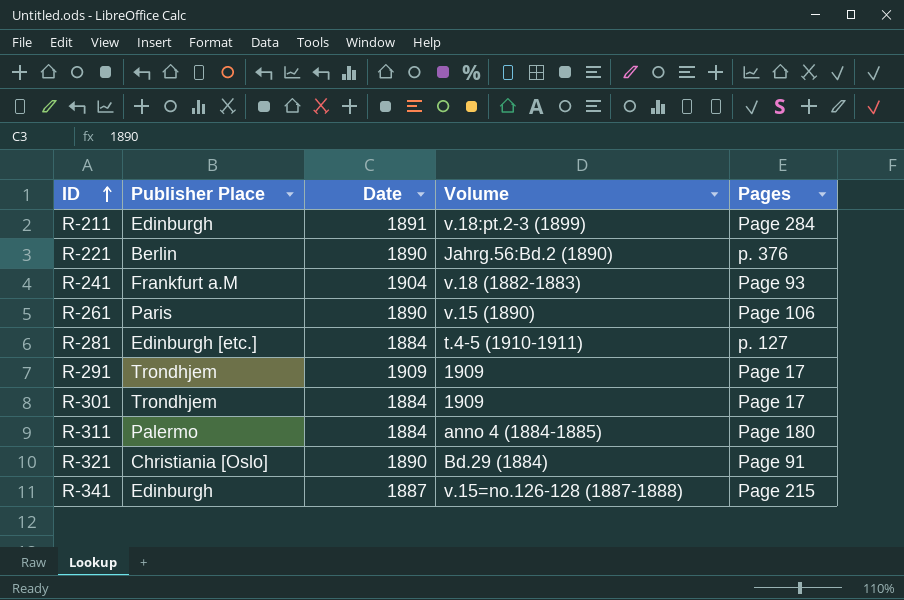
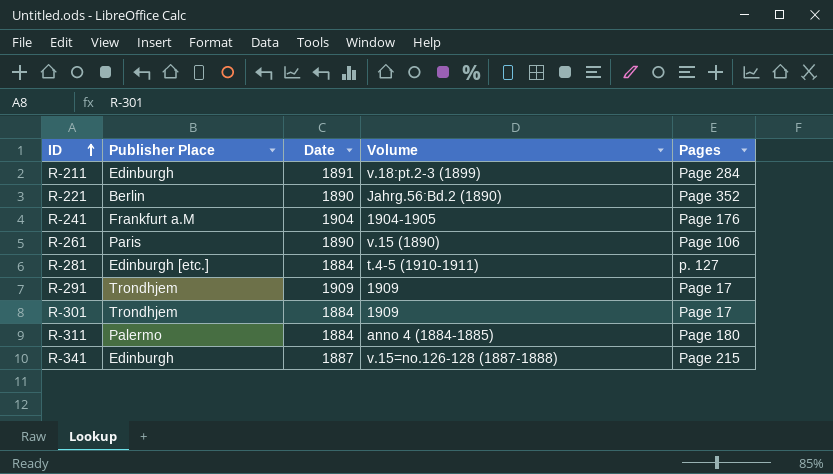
row R-321: Christiania [Oslo] | 1890 | Bd.29 (1884) | Page 91 -> none
R-221 | Pages: p. 376 -> Page 352
R-241 | Volume: v.18 (1882-1883) -> 1904-1905
R-241 | Pages: Page 93 -> Page 176

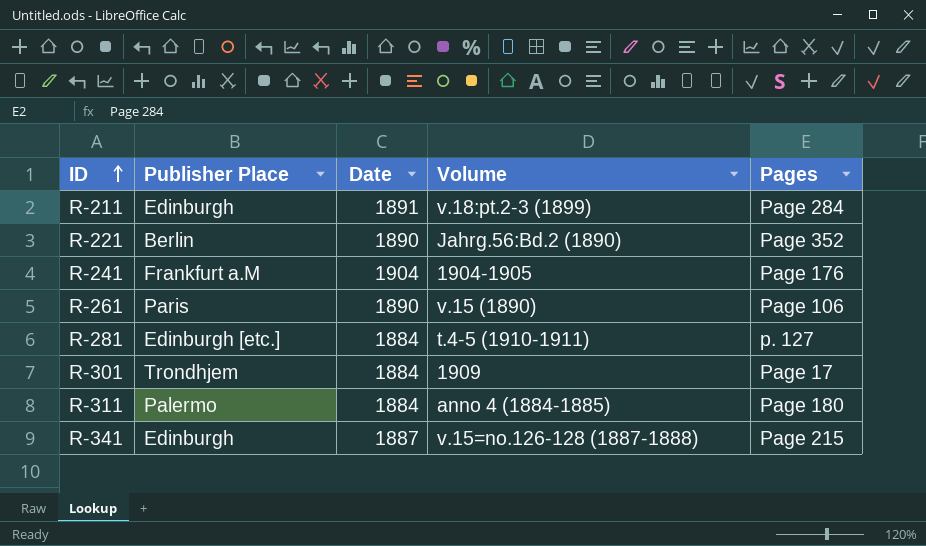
row R-291: Trondhjem | 1909 | 1909 | Page 17 -> none

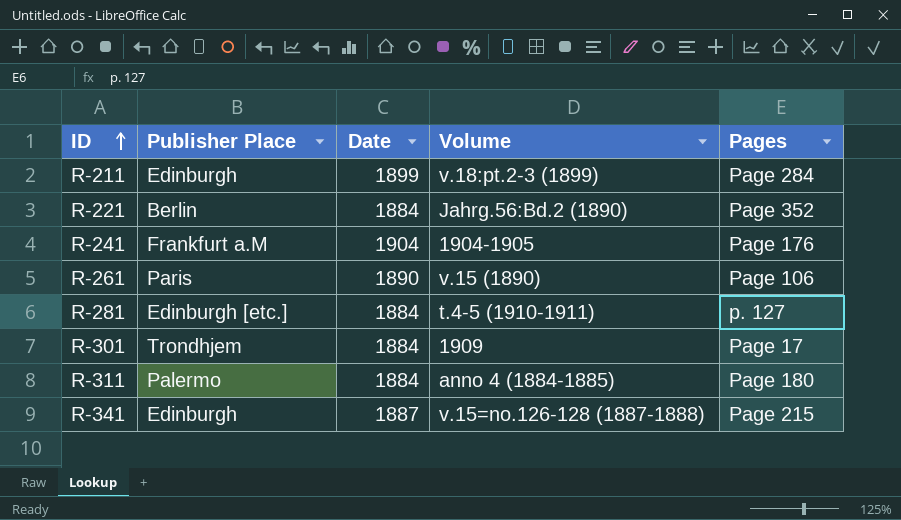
R-211 | Date: 1891 -> 1899
R-221 | Date: 1890 -> 1884

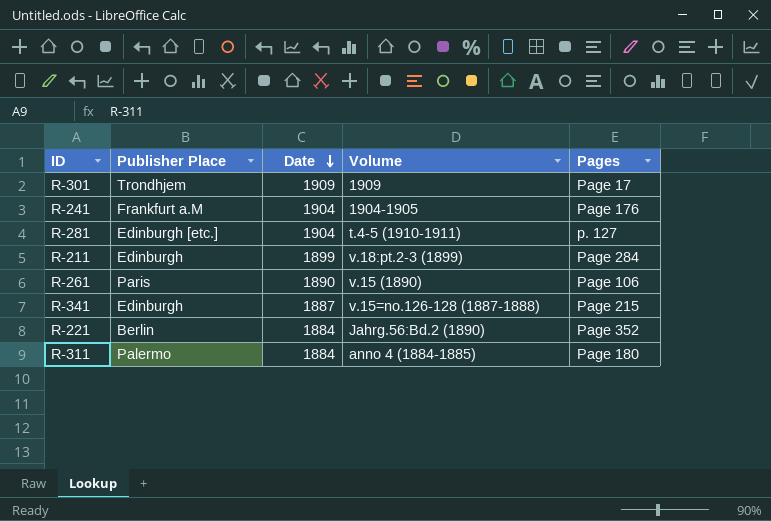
row order: ID ascending -> Date descending
R-301 | Date: 1884 -> 1909
R-281 | Date: 1884 -> 1904

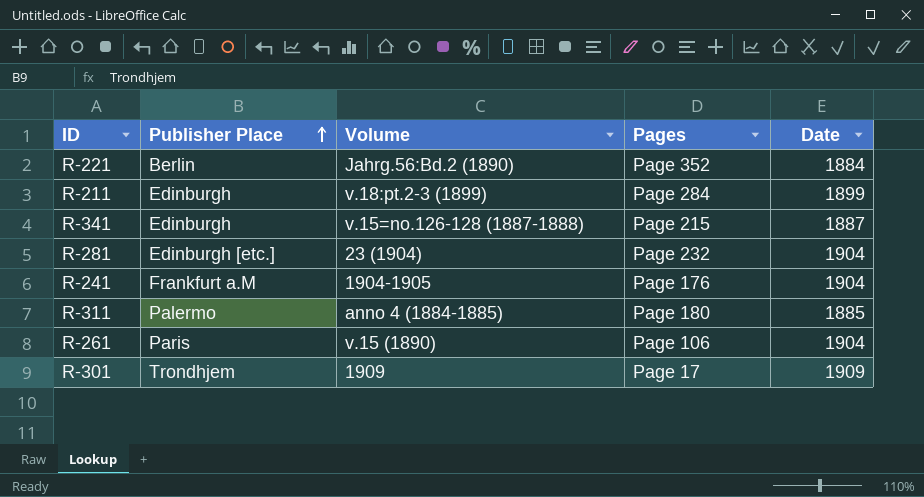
row order: Date descending -> Publisher Place ascending
column Date | position: 3 -> 5
R-281 | Volume: t.4-5 (1910-1911) -> 23 (1904)
R-281 | Pages: p. 127 -> Page 232
R-311 | Date: 1884 -> 1885
R-261 | Date: 1890 -> 1904

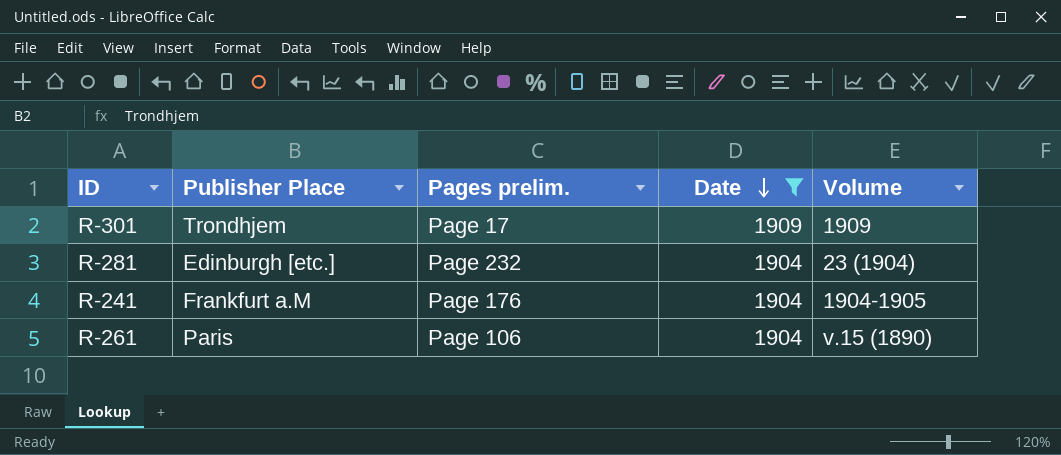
filter: none -> Date >= 1904
row order: Publisher Place ascending -> Date descending
column name: Pages -> Pages prelim.
column Volume | position: 3 -> 5

